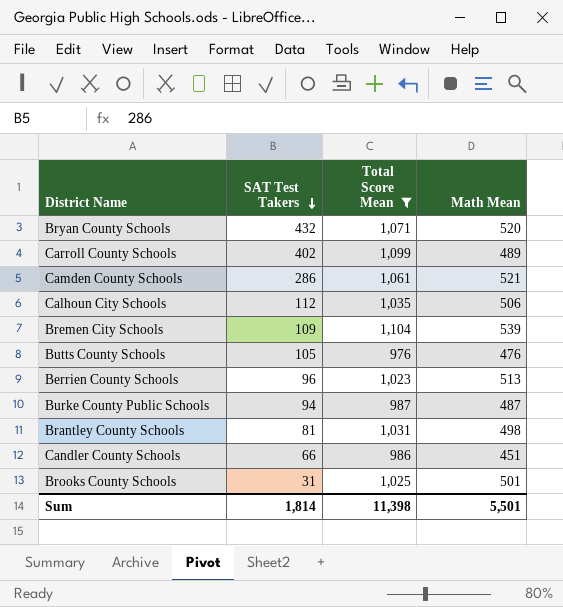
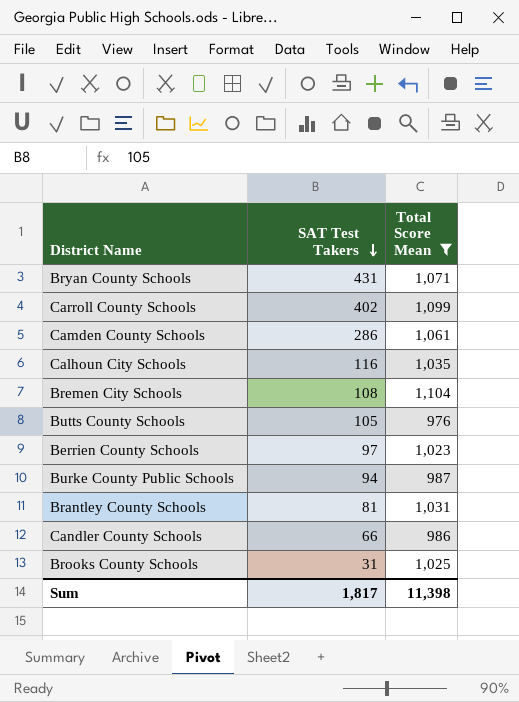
column Math Mean | position: 4 -> none
Bryan County Schools | SAT Test Takers: 432 -> 431
Calhoun City Schools | SAT Test Takers: 112 -> 116
Bremen City Schools | SAT Test Takers: 109 -> 108
Berrien County Schools | SAT Test Takers: 96 -> 97
Sum | SAT Test Takers: 1,814 -> 1,817

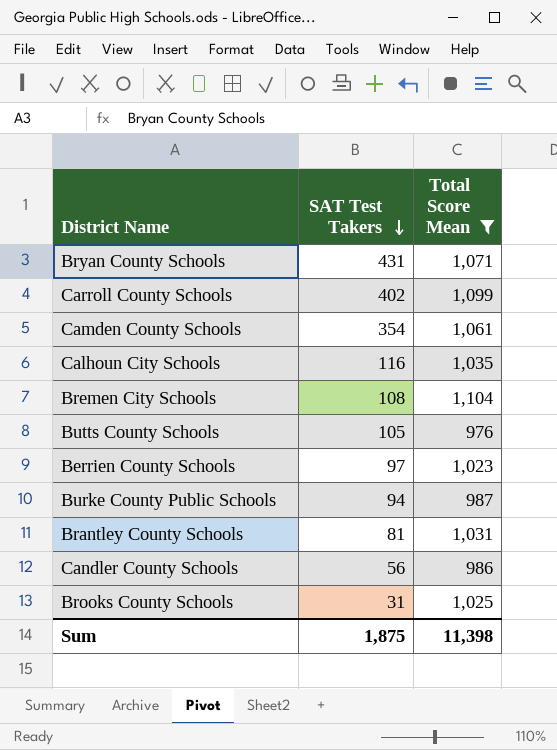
Camden County Schools | SAT Test Takers: 286 -> 354
Candler County Schools | SAT Test Takers: 66 -> 56
Sum | SAT Test Takers: 1,817 -> 1,875

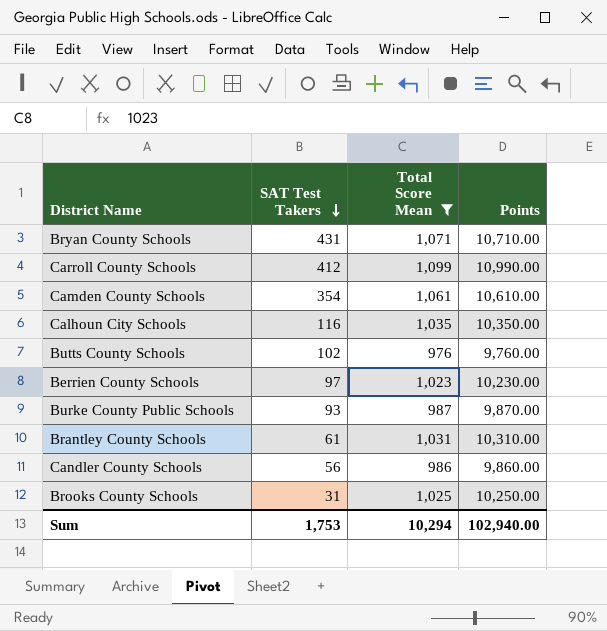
column Points | formula: none -> [Total Score Mean] * 10
row Bremen City Schools: 108 | 1,104 -> none
Carroll County Schools | SAT Test Takers: 402 -> 412
Butts County Schools | SAT Test Takers: 105 -> 102
Burke County Public Schools | SAT Test Takers: 94 -> 93
Brantley County Schools | SAT Test Takers: 81 -> 61
Sum | SAT Test Takers: 1,875 -> 1,753
Sum | Total Score Mean: 11,398 -> 10,294

